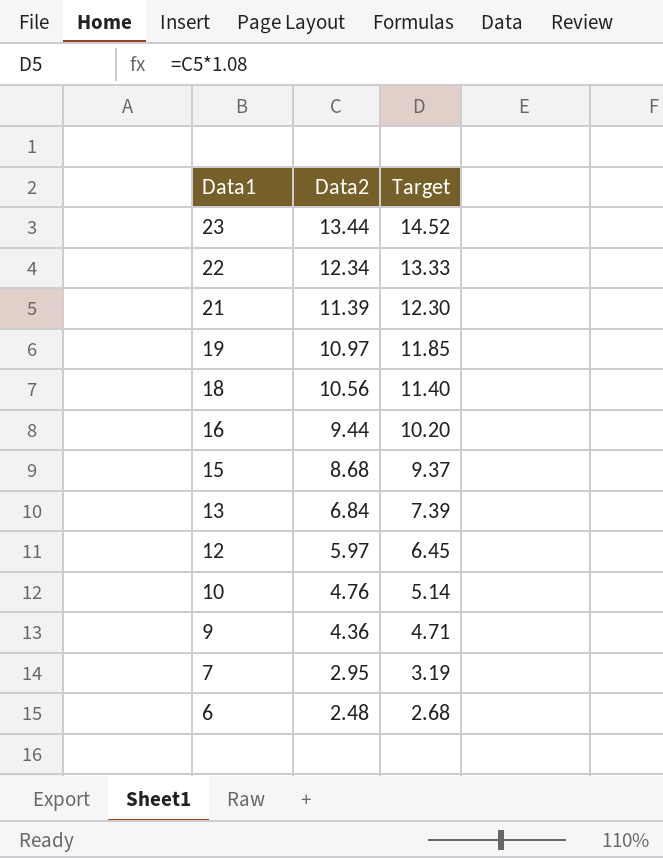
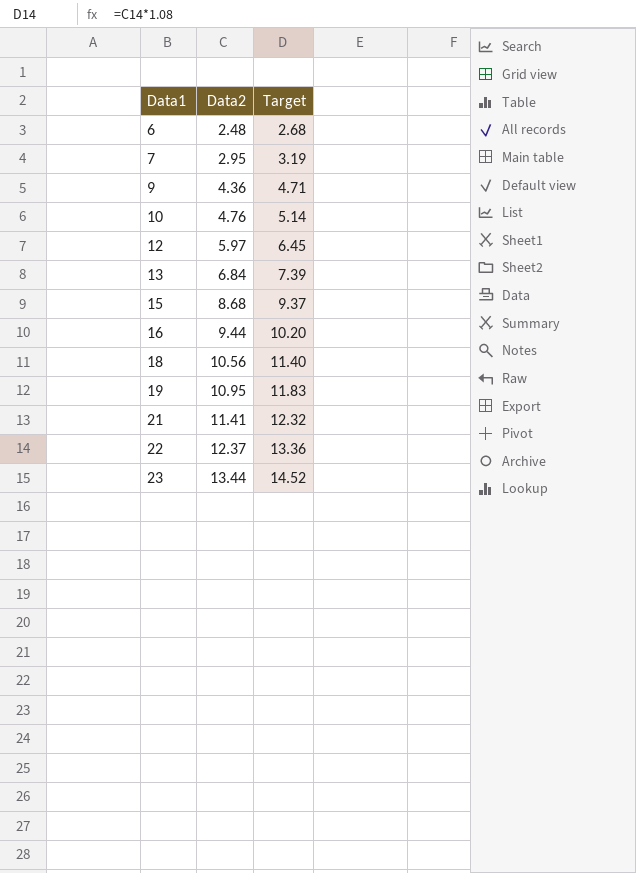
row order: Data1 descending -> Data1 ascending
19 | Data2: 10.97 -> 10.95
19 | Target: 11.85 -> 11.83
21 | Data2: 11.39 -> 11.41
21 | Target: 12.30 -> 12.32
22 | Data2: 12.34 -> 12.37
22 | Target: 13.33 -> 13.36

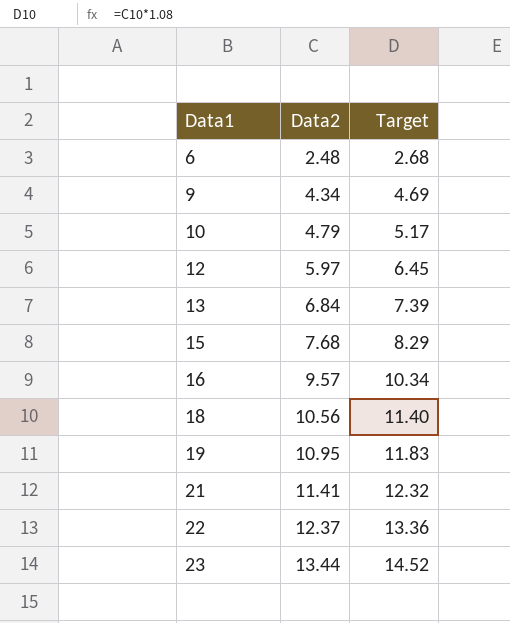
row 7: 2.95 | 3.19 -> none
9 | Data2: 4.36 -> 4.34
9 | Target: 4.71 -> 4.69
10 | Data2: 4.76 -> 4.79
10 | Target: 5.14 -> 5.17
15 | Data2: 8.68 -> 7.68
15 | Target: 9.37 -> 8.29
16 | Data2: 9.44 -> 9.57
16 | Target: 10.20 -> 10.34

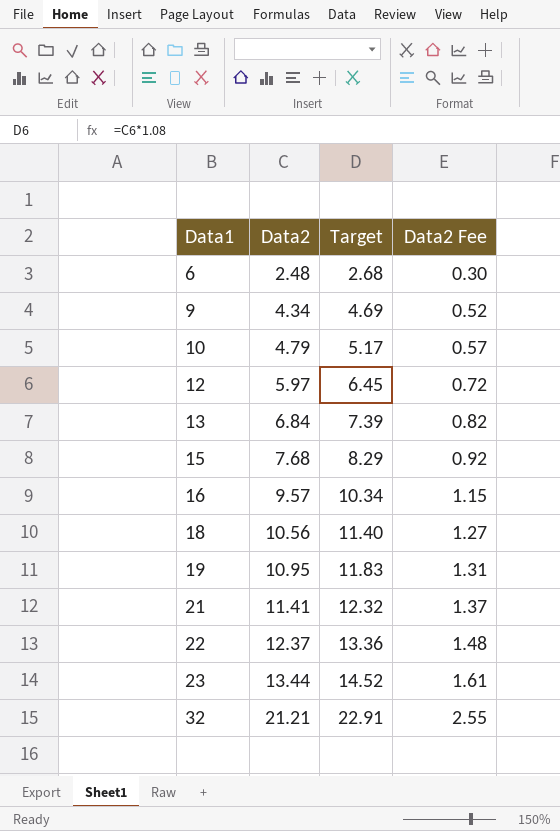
column Data2 Fee | formula: none -> [Data2] * 0.12
row 32: none -> 21.21 | 22.91 | 2.55

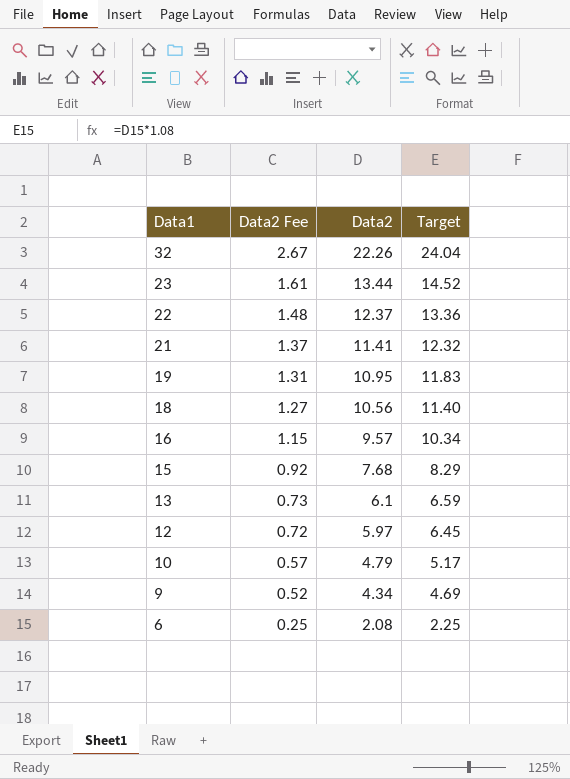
row order: Data1 ascending -> Data1 descending
column Data2 Fee | position: 4 -> 2
32 | Data2 Fee: 2.55 -> 2.67
32 | Data2: 21.21 -> 22.26
32 | Target: 22.91 -> 24.04
13 | Data2 Fee: 0.82 -> 0.73
13 | Data2: 6.84 -> 6.1
13 | Target: 7.39 -> 6.59
6 | Data2 Fee: 0.30 -> 0.25
6 | Data2: 2.48 -> 2.08
6 | Target: 2.68 -> 2.25

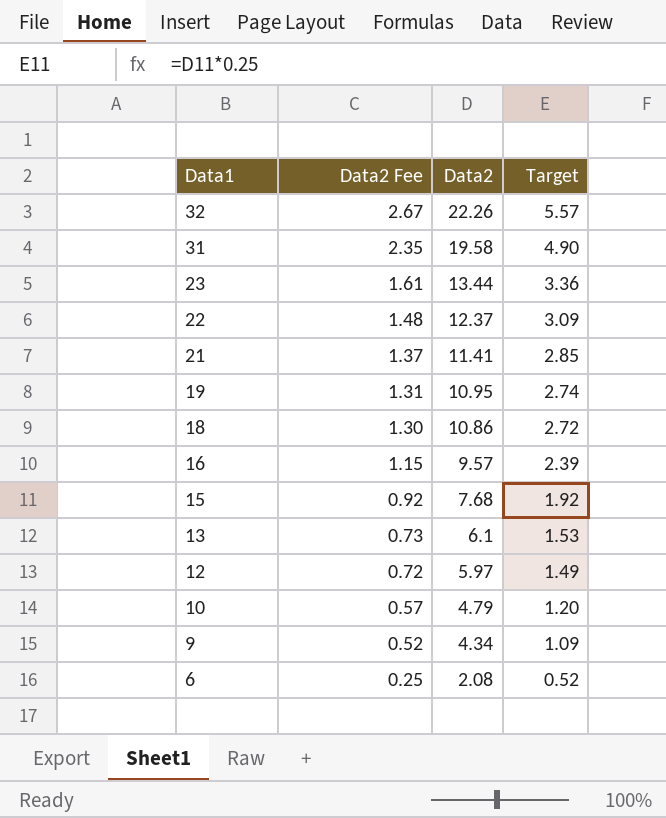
column Target | formula: [Data2] * 1.08 -> [Data2] * 0.25
row 31: none -> 2.35 | 19.58 | 4.90
18 | Data2 Fee: 1.27 -> 1.30
18 | Data2: 10.56 -> 10.86

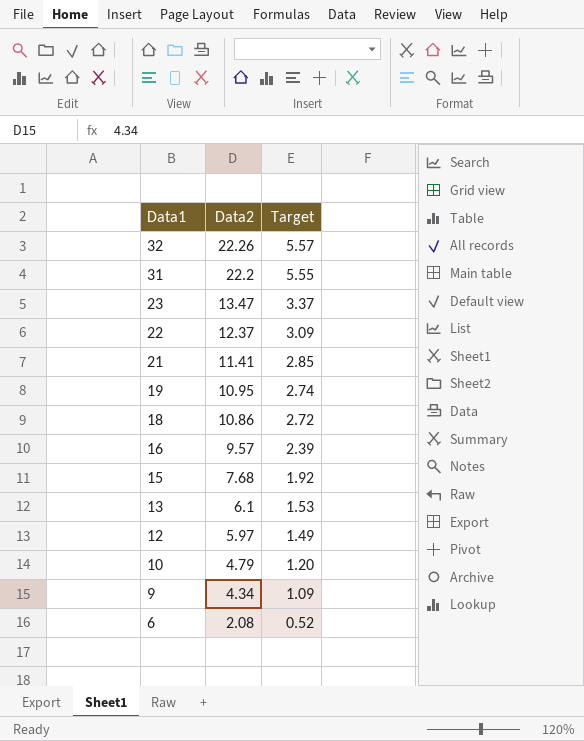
column Data2 Fee | formula: [Data2] * 0.12 -> none
31 | Data2: 19.58 -> 22.2
31 | Target: 4.90 -> 5.55
23 | Data2: 13.44 -> 13.47
23 | Target: 3.36 -> 3.37

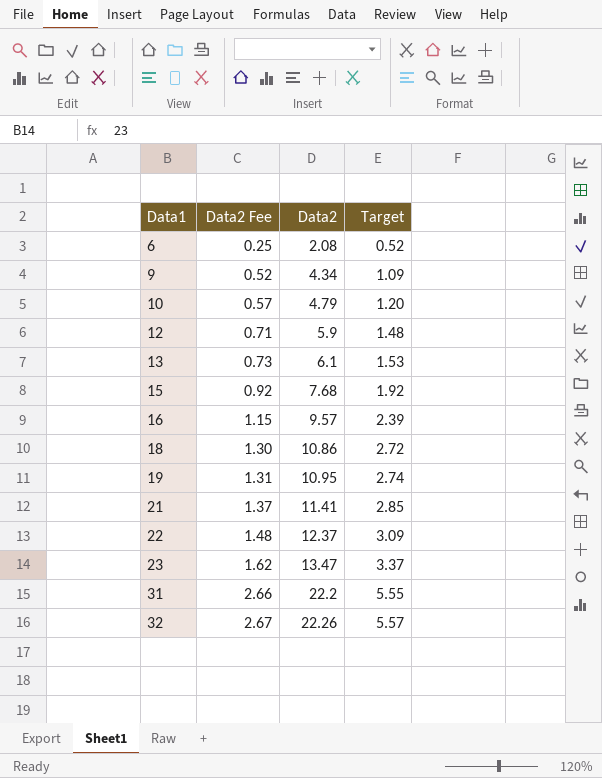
row order: Data1 descending -> Data1 ascending
column Data2 Fee | formula: none -> [Data2] * 0.12
12 | Data2: 5.97 -> 5.9
12 | Target: 1.49 -> 1.48

